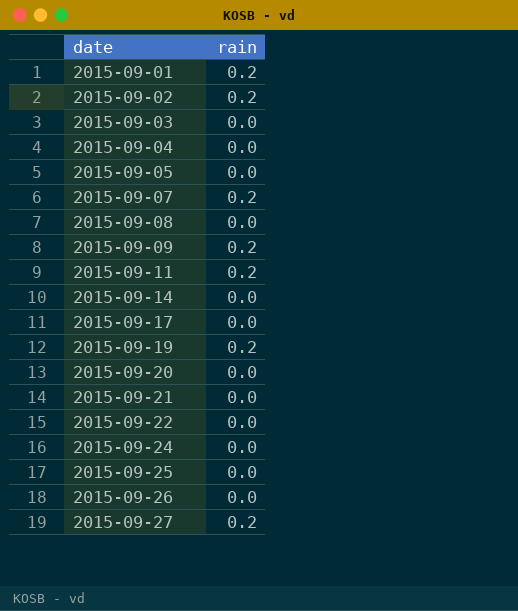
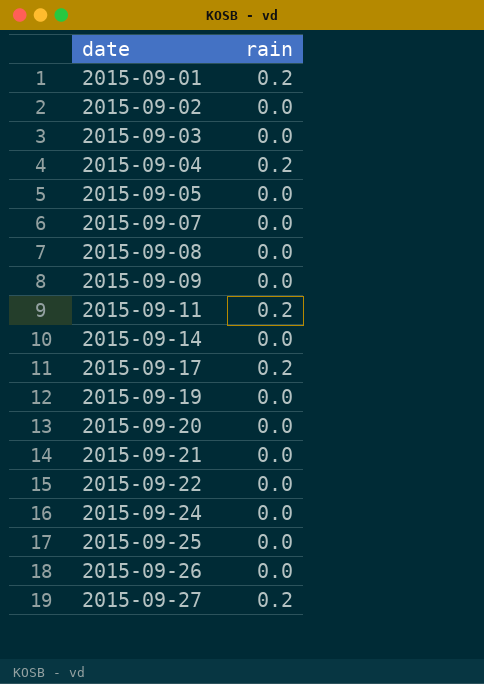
2015-09-02 | rain: 0.2 -> 0.0
2015-09-04 | rain: 0.0 -> 0.2
2015-09-07 | rain: 0.2 -> 0.0
2015-09-09 | rain: 0.2 -> 0.0
2015-09-17 | rain: 0.0 -> 0.2
2015-09-19 | rain: 0.2 -> 0.0

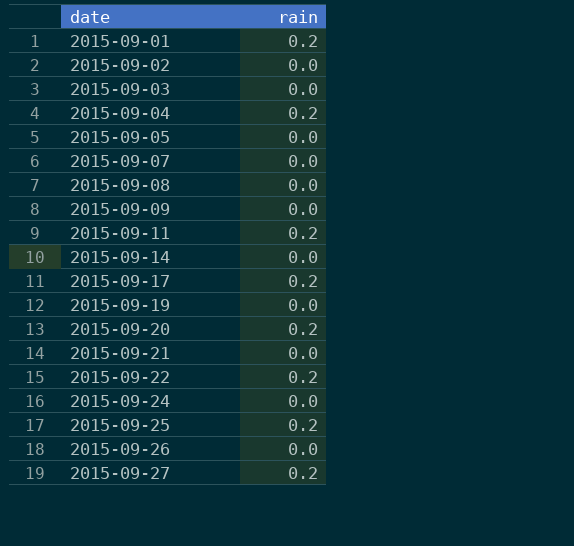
2015-09-20 | rain: 0.0 -> 0.2
2015-09-22 | rain: 0.0 -> 0.2
2015-09-25 | rain: 0.0 -> 0.2

